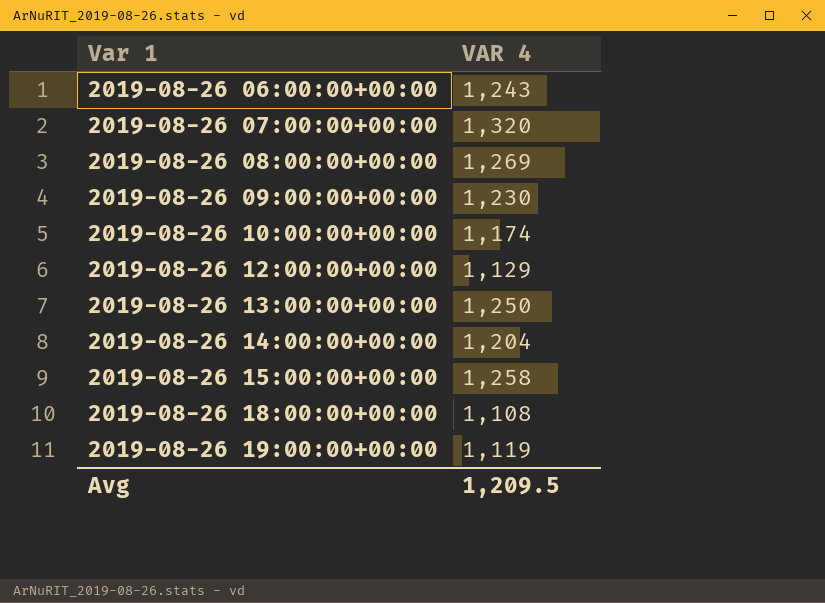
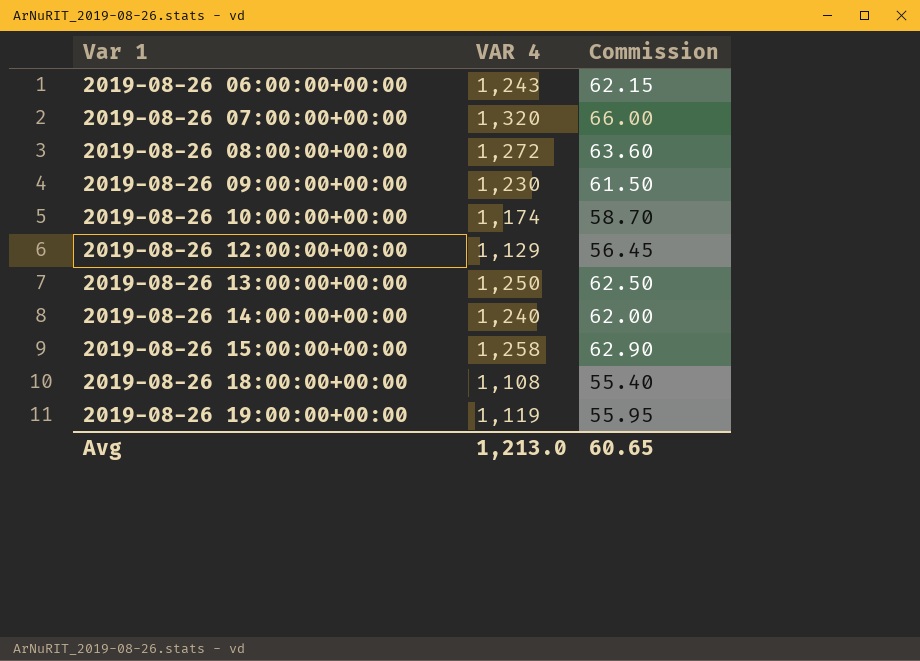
column Commission | formula: none -> [VAR 4] * 0.05
2019-08-26 08:00:00+00:00 | VAR 4: 1,269 -> 1,272
2019-08-26 14:00:00+00:00 | VAR 4: 1,204 -> 1,240
Avg | VAR 4: 1,209.5 -> 1,213.0

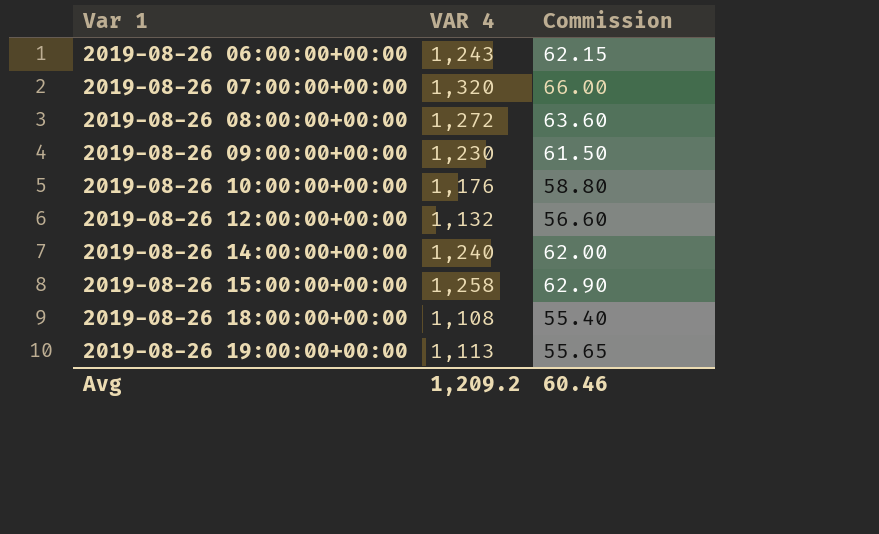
row 2019-08-26 13:00:00+00:00: 1,250 | 62.50 -> none
2019-08-26 10:00:00+00:00 | VAR 4: 1,174 -> 1,176
2019-08-26 10:00:00+00:00 | Commission: 58.70 -> 58.80
2019-08-26 12:00:00+00:00 | VAR 4: 1,129 -> 1,132
2019-08-26 12:00:00+00:00 | Commission: 56.45 -> 56.60
2019-08-26 19:00:00+00:00 | VAR 4: 1,119 -> 1,113
2019-08-26 19:00:00+00:00 | Commission: 55.95 -> 55.65
Avg | VAR 4: 1,213.0 -> 1,209.2
Avg | Commission: 60.65 -> 60.46

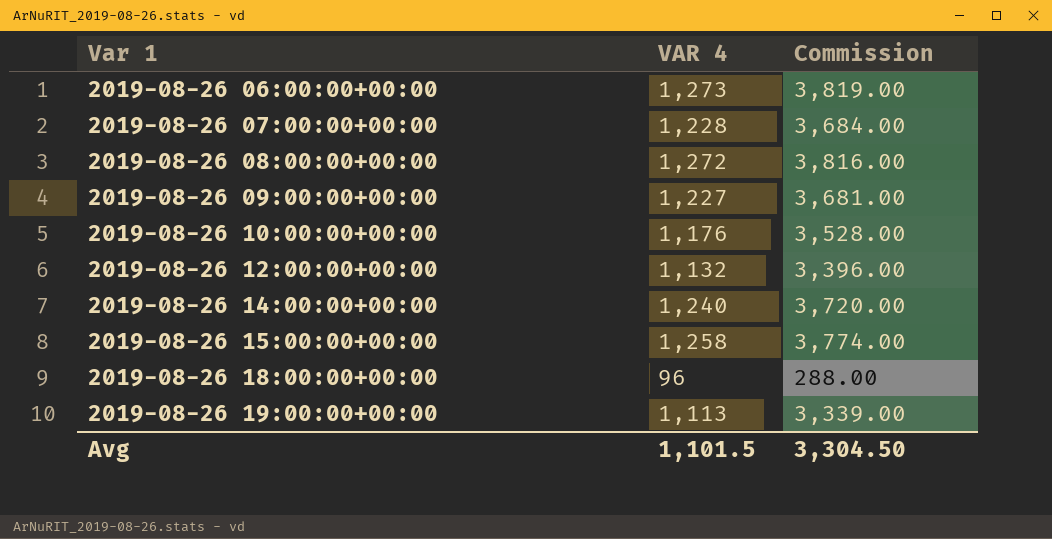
column Commission | formula: [VAR 4] * 0.05 -> [VAR 4] * 3
2019-08-26 06:00:00+00:00 | VAR 4: 1,243 -> 1,273
2019-08-26 07:00:00+00:00 | VAR 4: 1,320 -> 1,228
2019-08-26 09:00:00+00:00 | VAR 4: 1,230 -> 1,227
2019-08-26 18:00:00+00:00 | VAR 4: 1,108 -> 96
Avg | VAR 4: 1,209.2 -> 1,101.5
Avg | Commission: 60.46 -> 3,304.50

